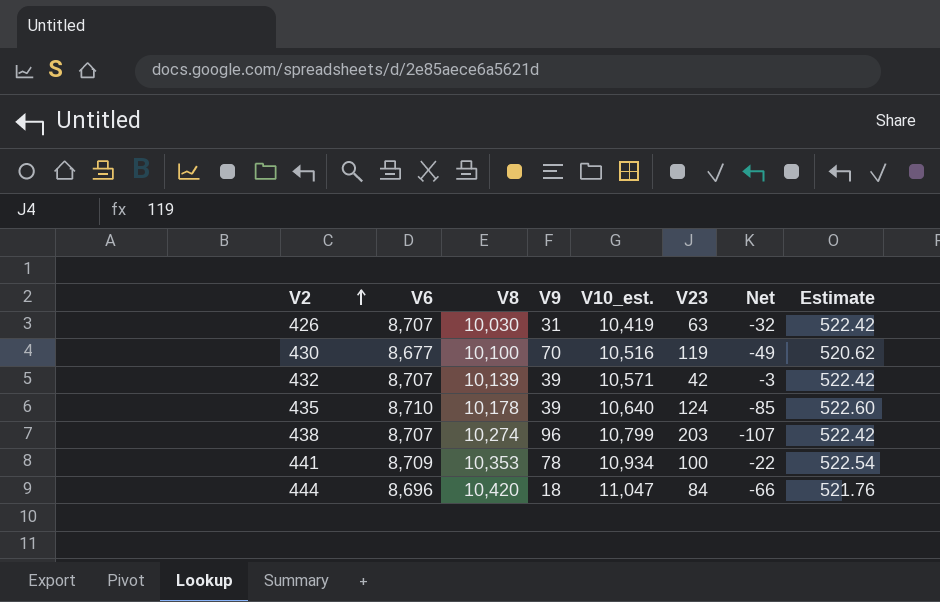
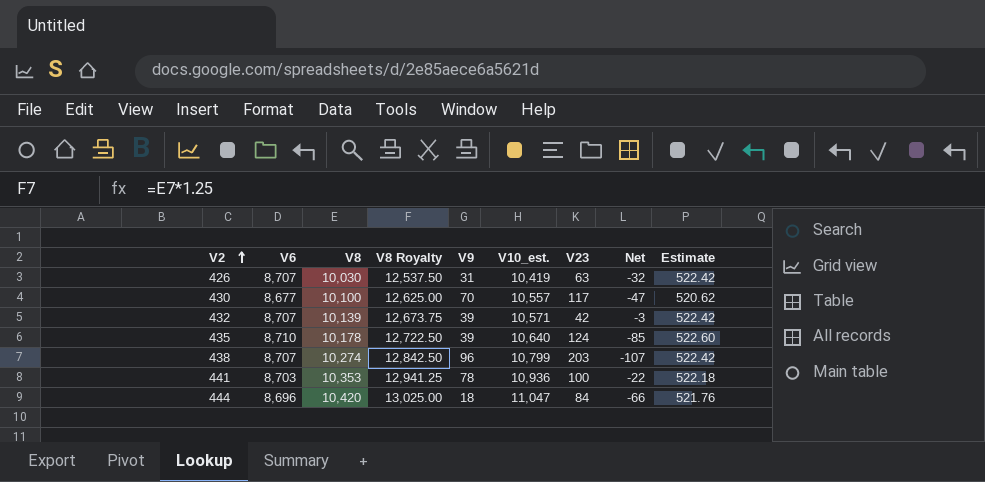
column V8 Royalty | formula: none -> [V8] * 1.25
430 | V10_est.: 10,516 -> 10,557
430 | V23: 119 -> 117
430 | Net: -49 -> -47
441 | V6: 8,709 -> 8,703
441 | V10_est.: 10,934 -> 10,936
441 | Estimate: 522.54 -> 522.18

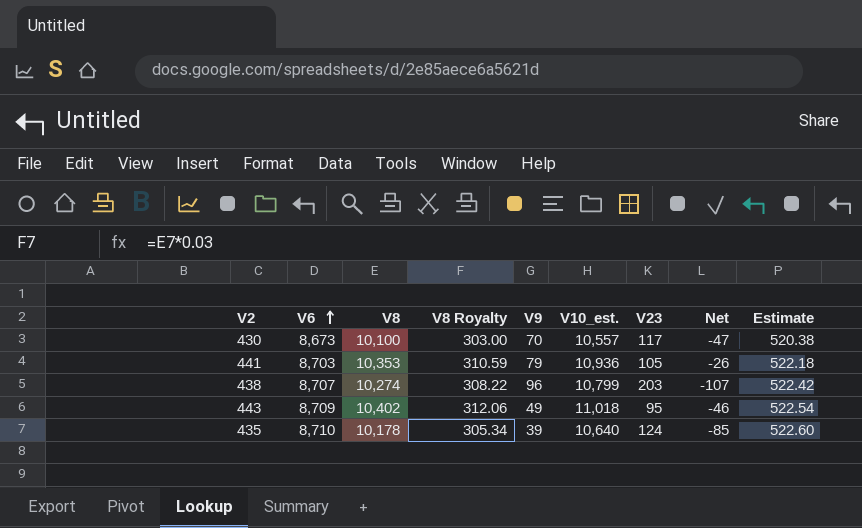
row order: V2 ascending -> V6 ascending
column V8 Royalty | formula: [V8] * 1.25 -> [V8] * 0.03
row 426: 8,707 | 10,030 | 12,537.50 | 31 | 10,419 | 63 | -32 | 522.42 -> none
row 432: 8,707 | 10,139 | 12,673.75 | 39 | 10,571 | 42 | -3 | 522.42 -> none
row 444: 8,696 | 10,420 | 13,025.00 | 18 | 11,047 | 84 | -66 | 521.76 -> none
430 | V6: 8,677 -> 8,673
430 | Estimate: 520.62 -> 520.38
441 | V9: 78 -> 79
441 | V23: 100 -> 105
441 | Net: -22 -> -26
row 443: none -> 8,709 | 10,402 | 312.06 | 49 | 11,018 | 95 | -46 | 522.54

